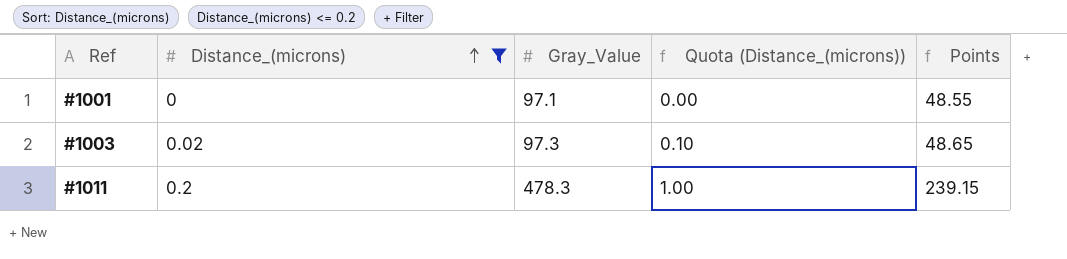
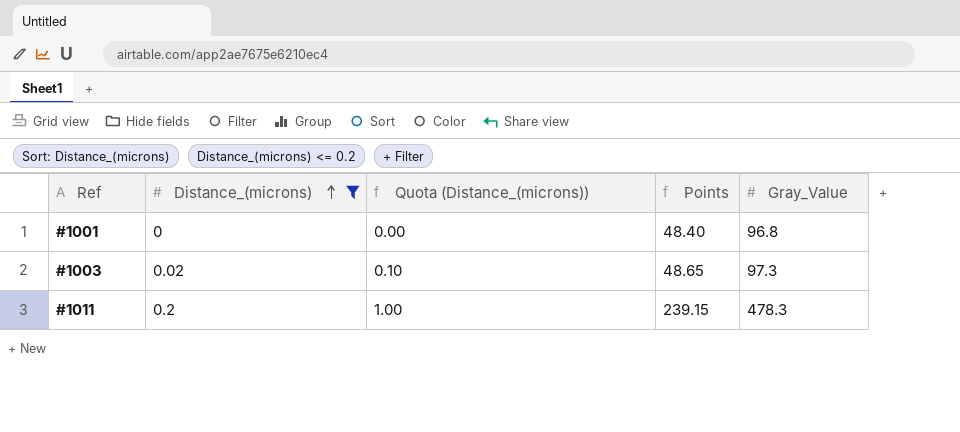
column Gray_Value | position: 3 -> 5
#1001 | Points: 48.55 -> 48.40
#1001 | Gray_Value: 97.1 -> 96.8

